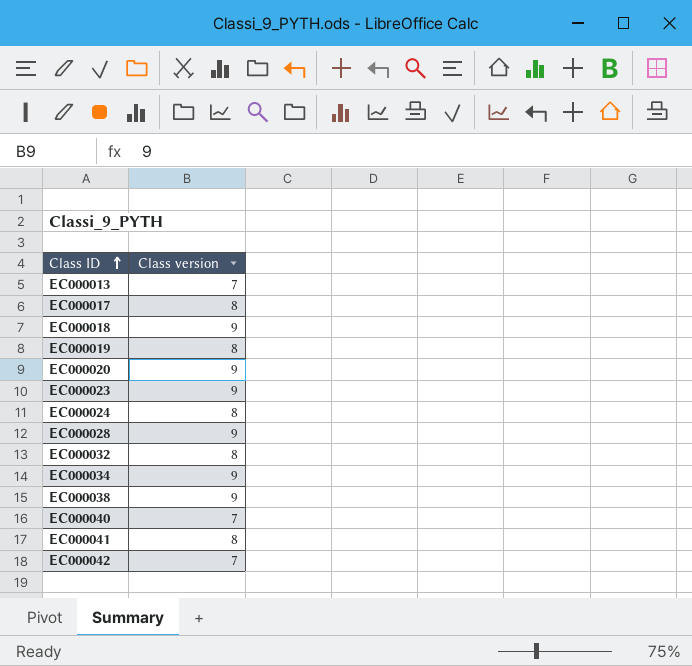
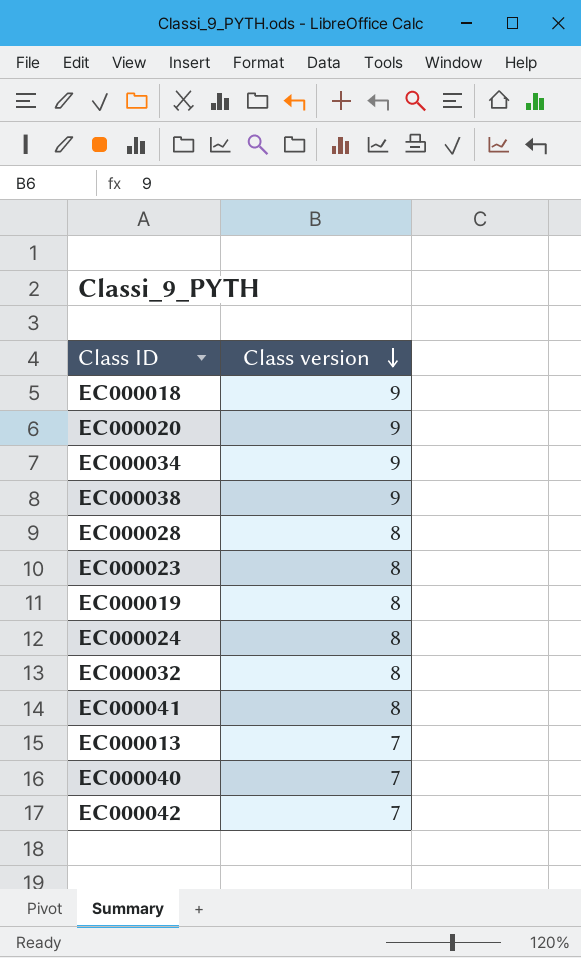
row order: Class ID ascending -> Class version descending
row EC000017: 8 -> none
EC000028 | Class version: 9 -> 8
EC000023 | Class version: 9 -> 8

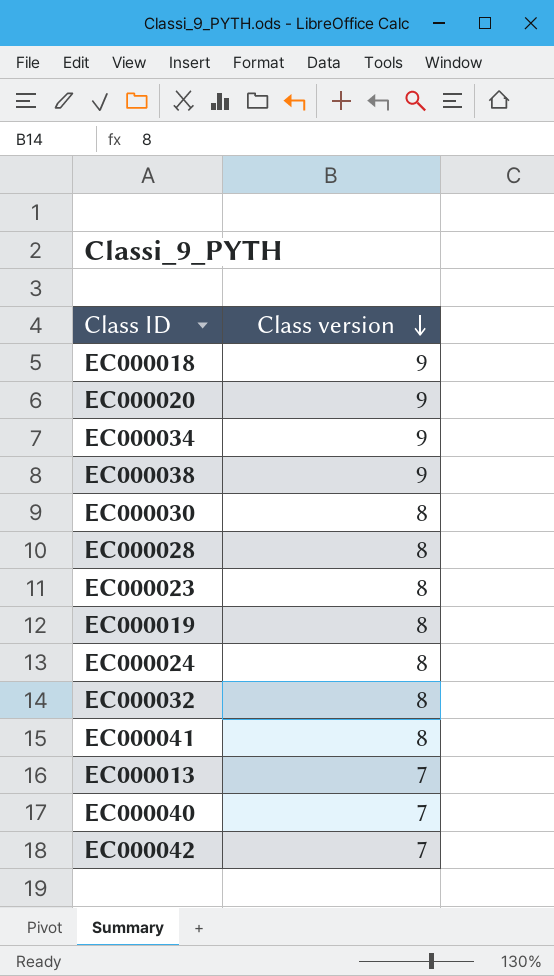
row EC000030: none -> 8

